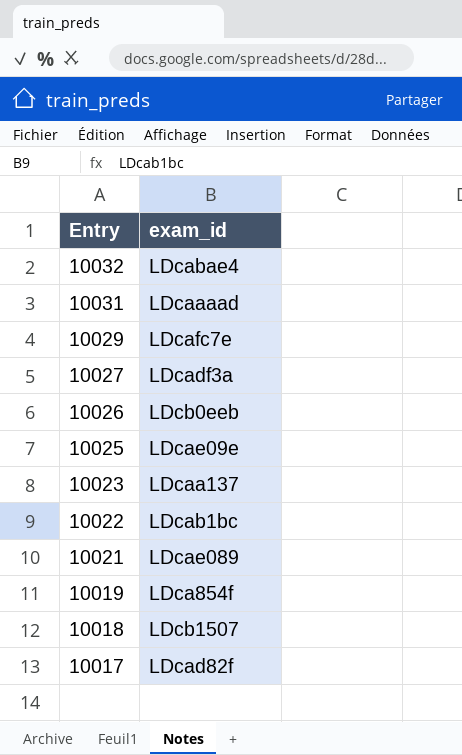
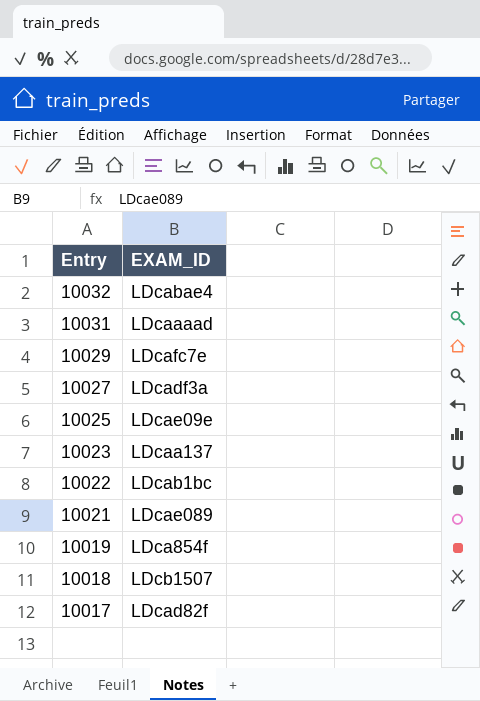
column name: exam_id -> EXAM_ID
row 10026: LDcb0eeb -> none

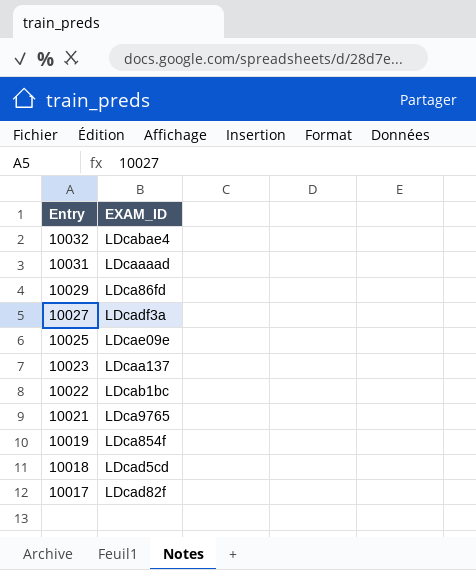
10029 | EXAM_ID: LDcafc7e -> LDca86fd
10021 | EXAM_ID: LDcae089 -> LDca9765
10018 | EXAM_ID: LDcb1507 -> LDcad5cd

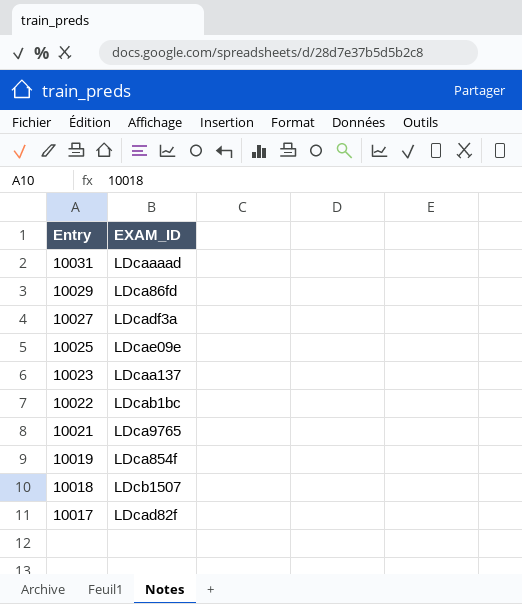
row 10032: LDcabae4 -> none
10018 | EXAM_ID: LDcad5cd -> LDcb1507

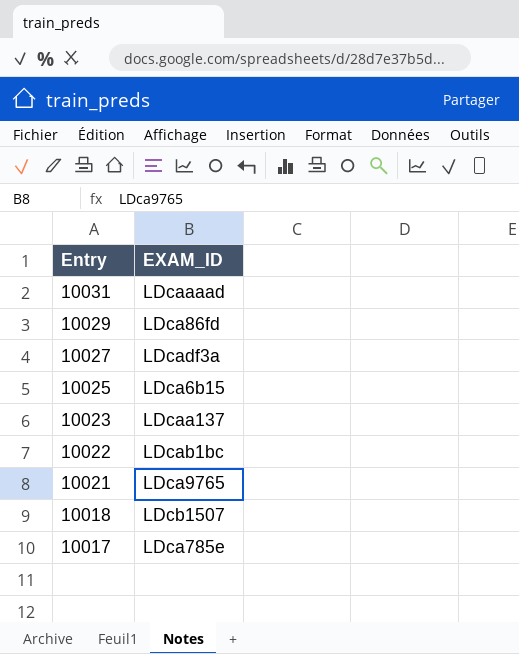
row 10019: LDca854f -> none
10025 | EXAM_ID: LDcae09e -> LDca6b15
10017 | EXAM_ID: LDcad82f -> LDca785e

